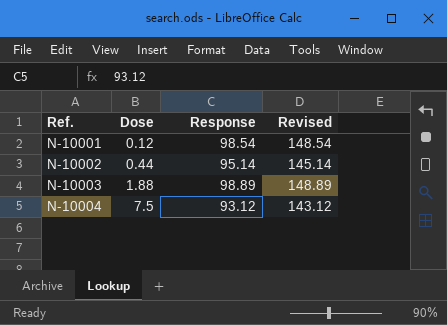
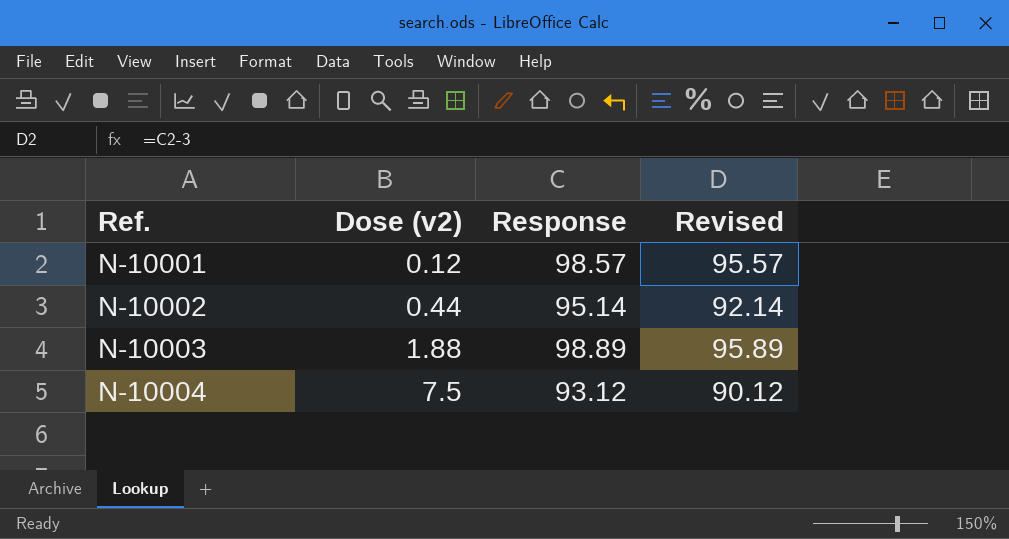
column name: Dose -> Dose (v2)
column Revised | formula: [Response] + 50 -> [Response] - 3
N-10001 | Response: 98.54 -> 98.57

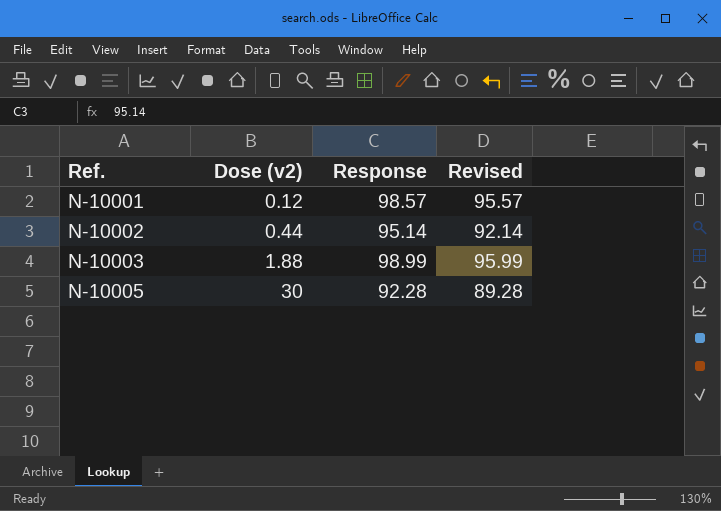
row N-10004: 7.5 | 93.12 | 90.12 -> none
N-10003 | Response: 98.89 -> 98.99
N-10003 | Revised: 95.89 -> 95.99
row N-10005: none -> 30 | 92.28 | 89.28

